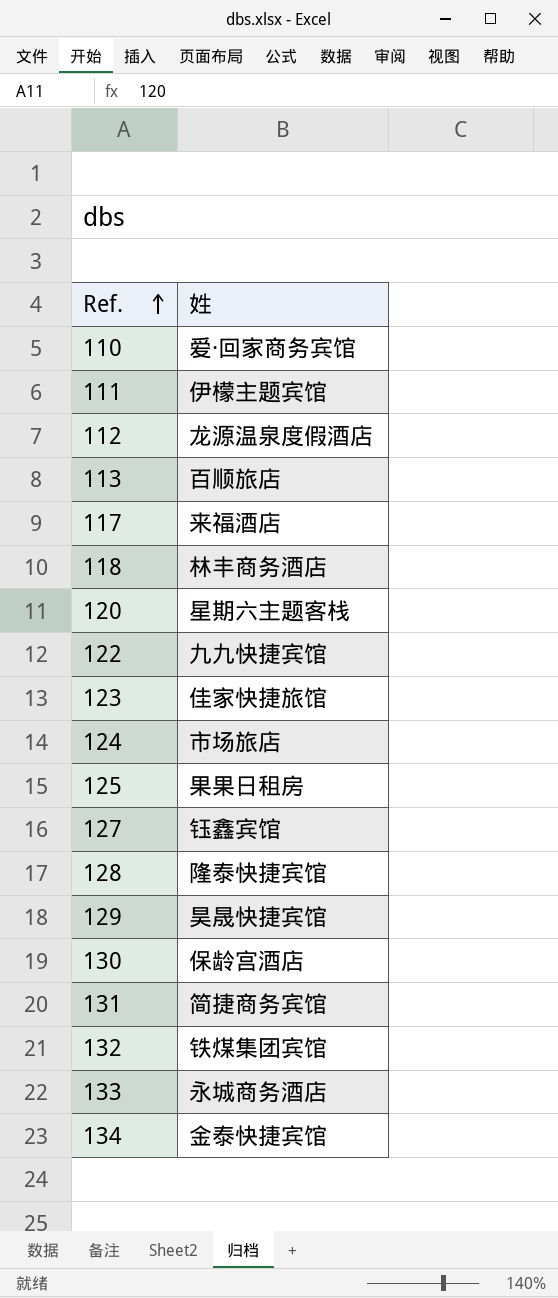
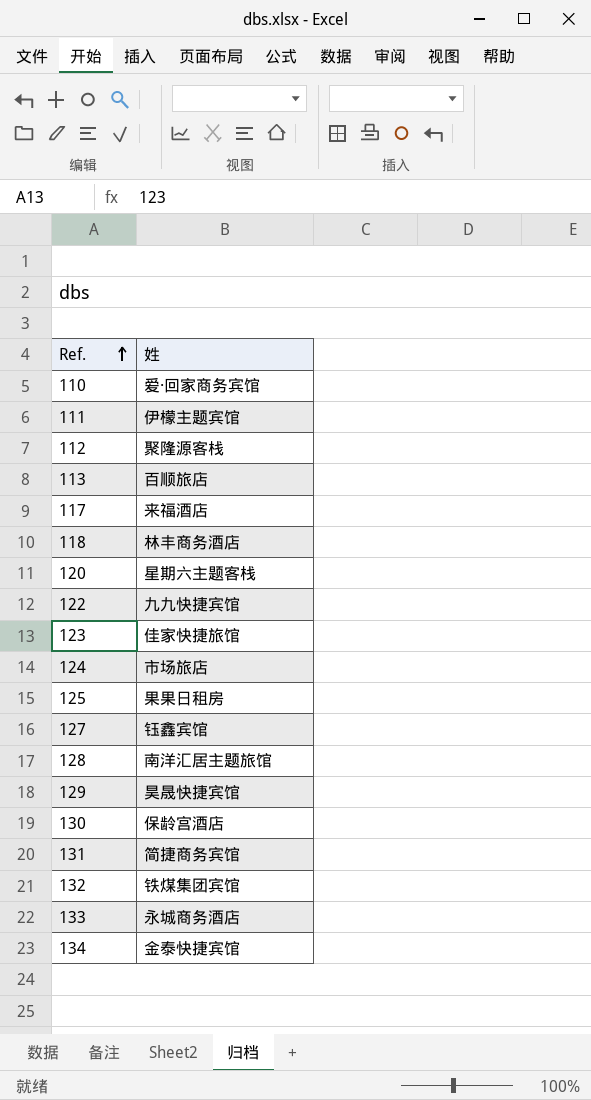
112 | 姓: 龙源温泉度假酒店 -> 聚隆源客栈
128 | 姓: 隆泰快捷宾馆 -> 南洋汇居主题旅馆

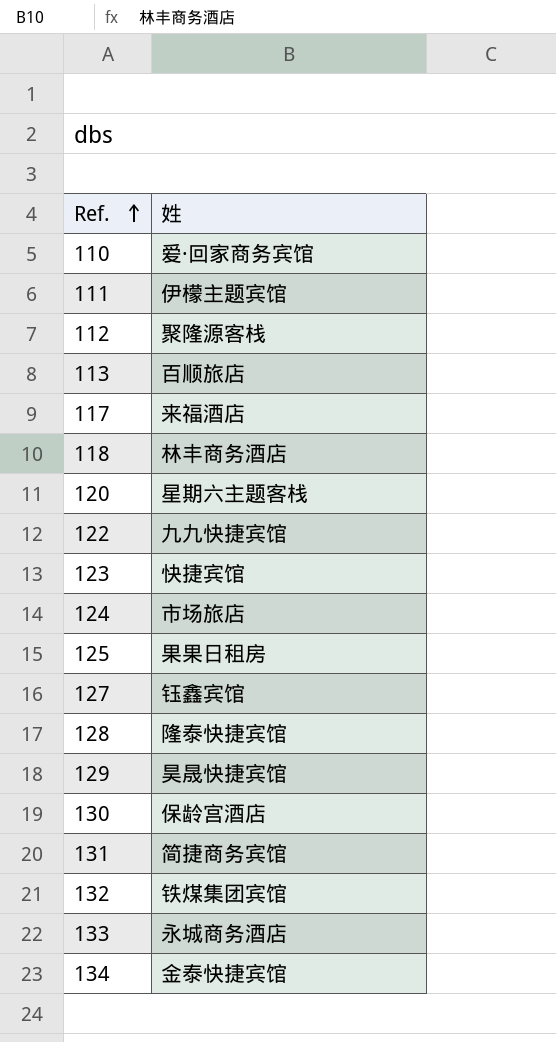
123 | 姓: 佳家快捷旅馆 -> 快捷宾馆
128 | 姓: 南洋汇居主题旅馆 -> 隆泰快捷宾馆

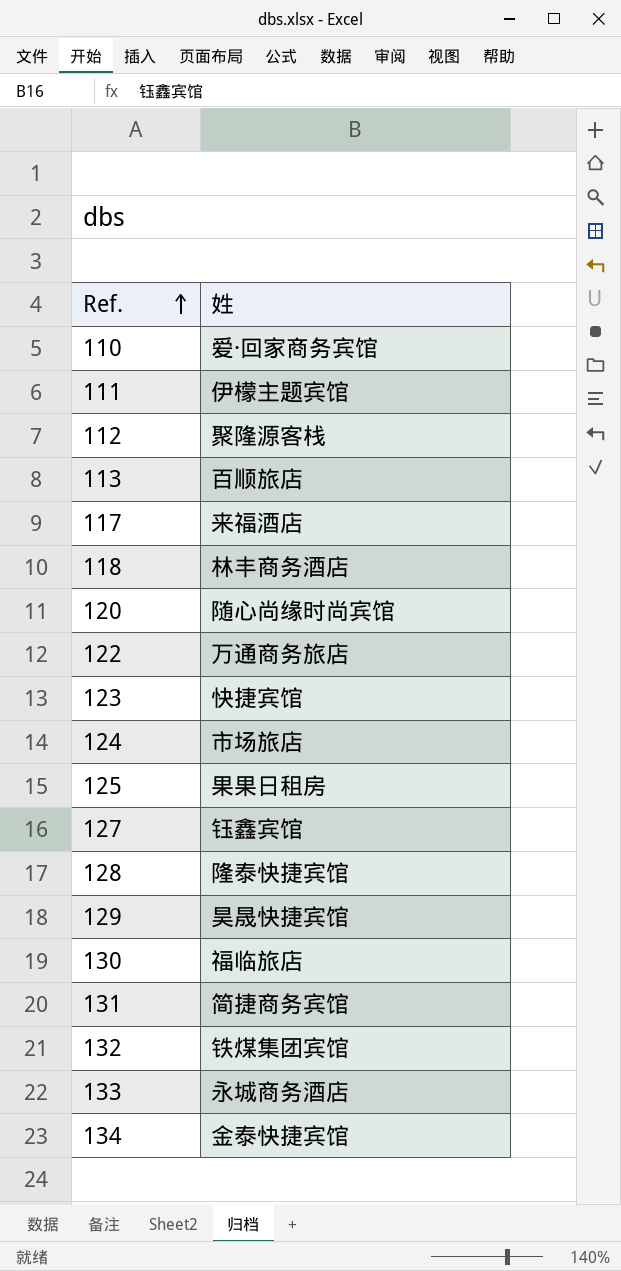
120 | 姓: 星期六主题客栈 -> 随心尚缘时尚宾馆
122 | 姓: 九九快捷宾馆 -> 万通商务旅店
130 | 姓: 保龄宫酒店 -> 福临旅店

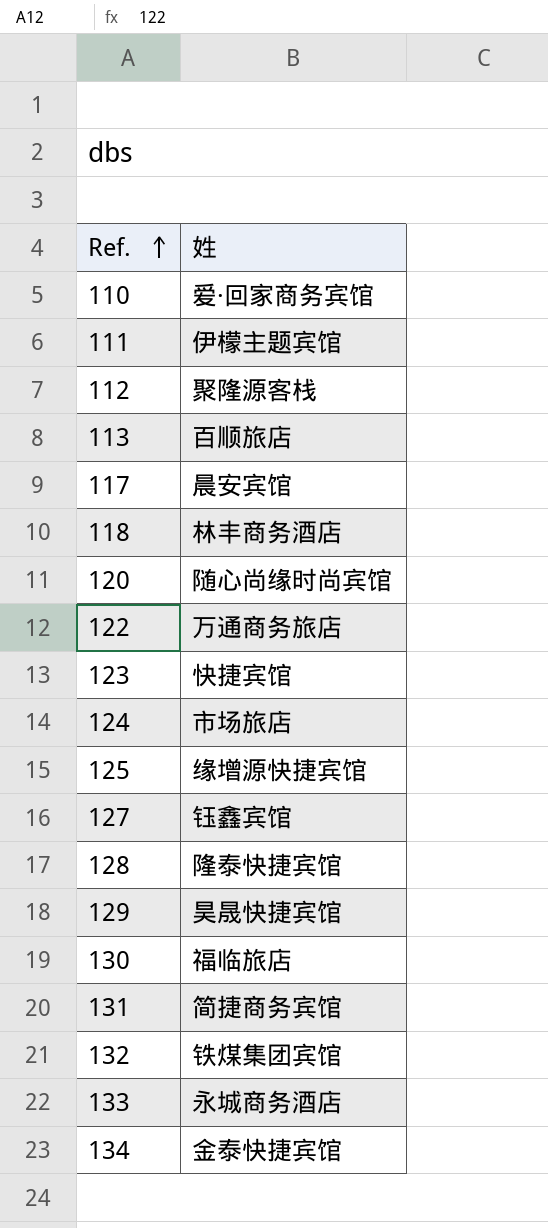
117 | 姓: 来福酒店 -> 晨安宾馆
125 | 姓: 果果日租房 -> 缘增源快捷宾馆

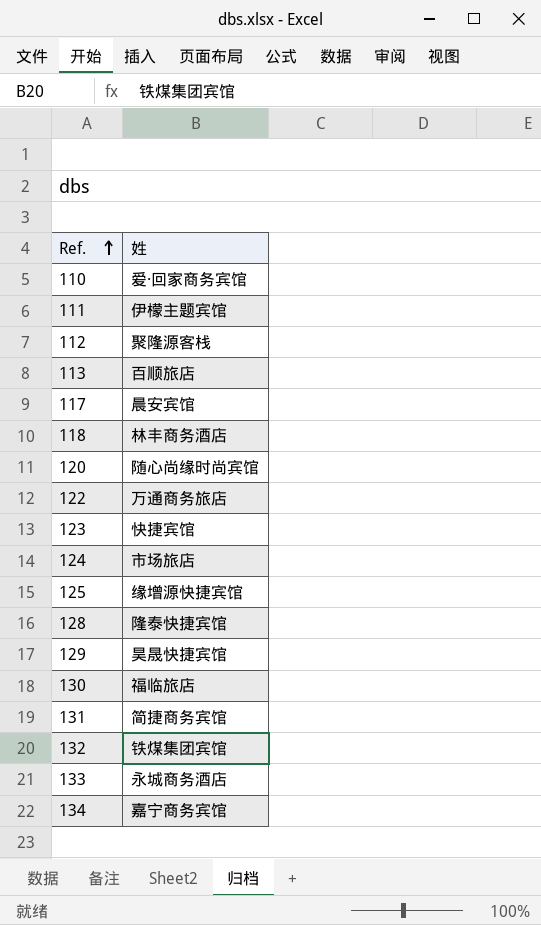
row 127: 钰鑫宾馆 -> none
134 | 姓: 金泰快捷宾馆 -> 嘉宁商务宾馆

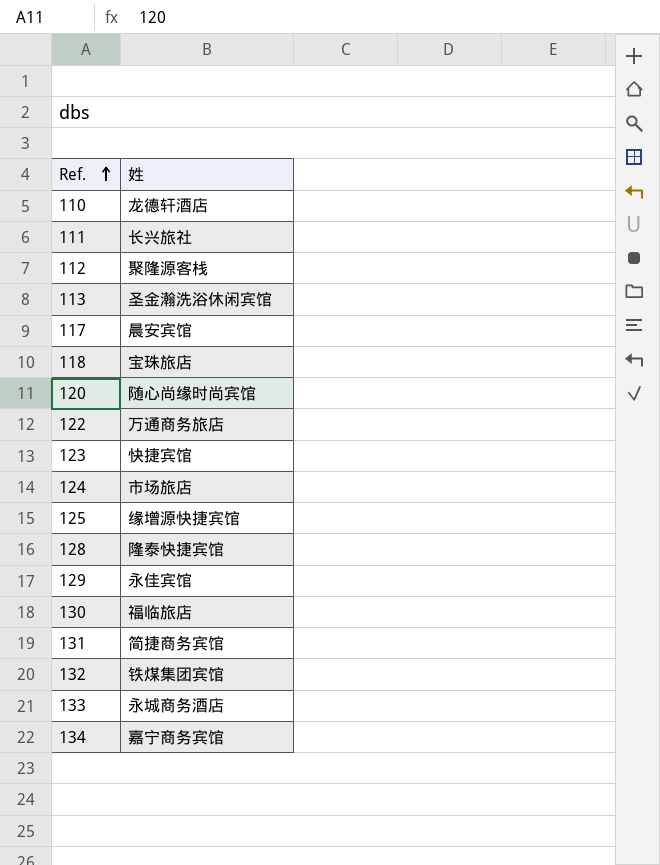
110 | 姓: 爱·回家商务宾馆 -> 龙德轩酒店
111 | 姓: 伊檬主题宾馆 -> 长兴旅社
113 | 姓: 百顺旅店 -> 圣金瀚洗浴休闲宾馆
118 | 姓: 林丰商务酒店 -> 宝珠旅店
129 | 姓: 昊晟快捷宾馆 -> 永佳宾馆

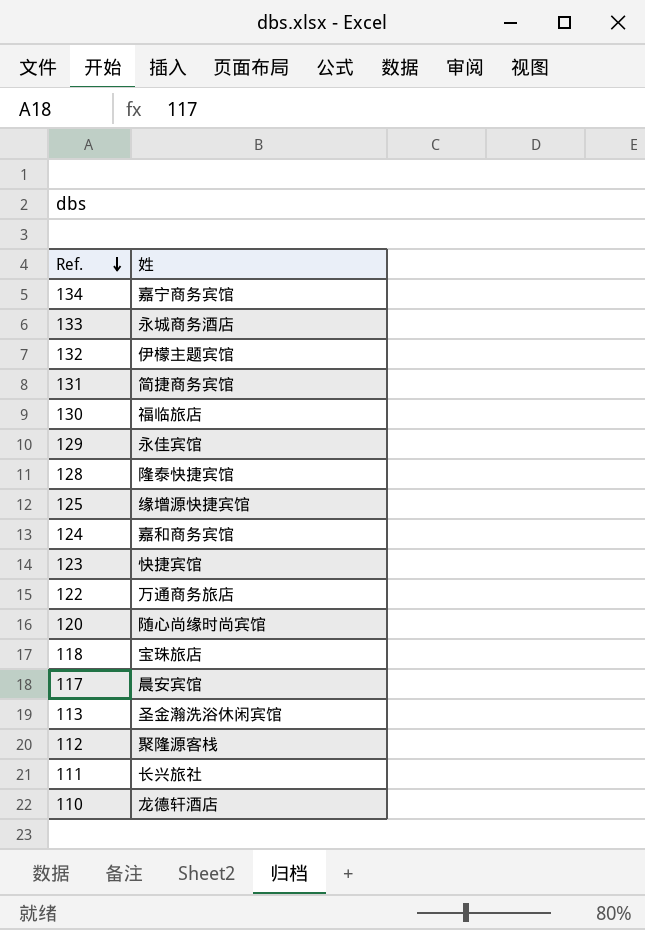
row order: Ref. ascending -> Ref. descending
132 | 姓: 铁煤集团宾馆 -> 伊檬主题宾馆
124 | 姓: 市场旅店 -> 嘉和商务宾馆

